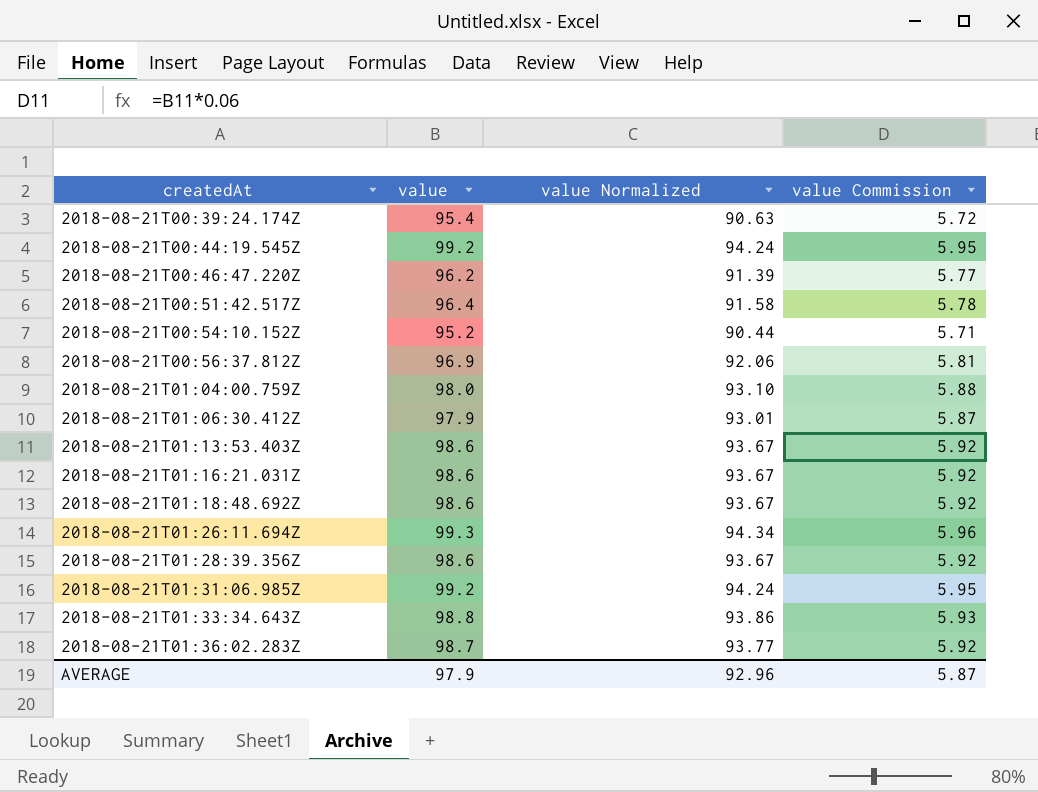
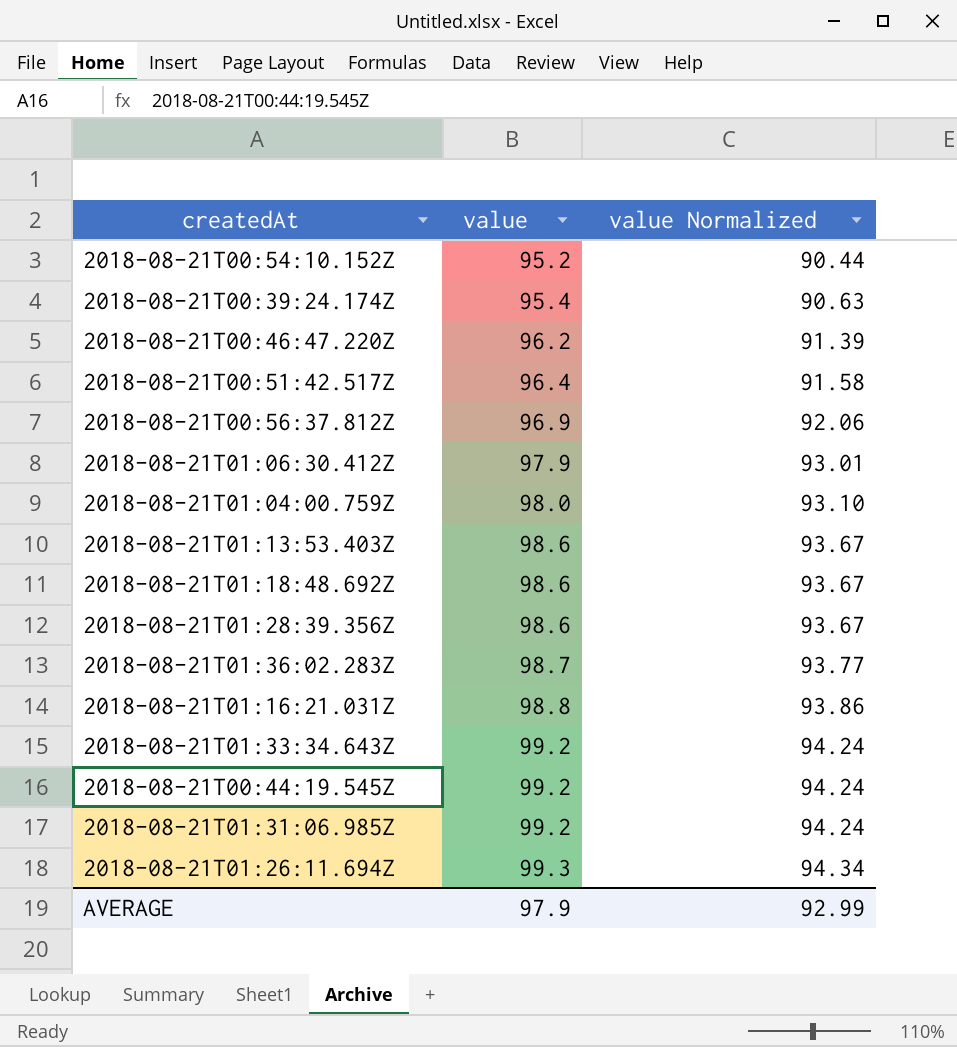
row order: createdAt ascending -> value ascending
column value Commission | formula: [value] * 0.06 -> none
2018-08-21T01:16:21.031Z | value: 98.6 -> 98.8
2018-08-21T01:16:21.031Z | value Normalized: 93.67 -> 93.86
2018-08-21T01:33:34.643Z | value: 98.8 -> 99.2
2018-08-21T01:33:34.643Z | value Normalized: 93.86 -> 94.24
AVERAGE | value Normalized: 92.96 -> 92.99

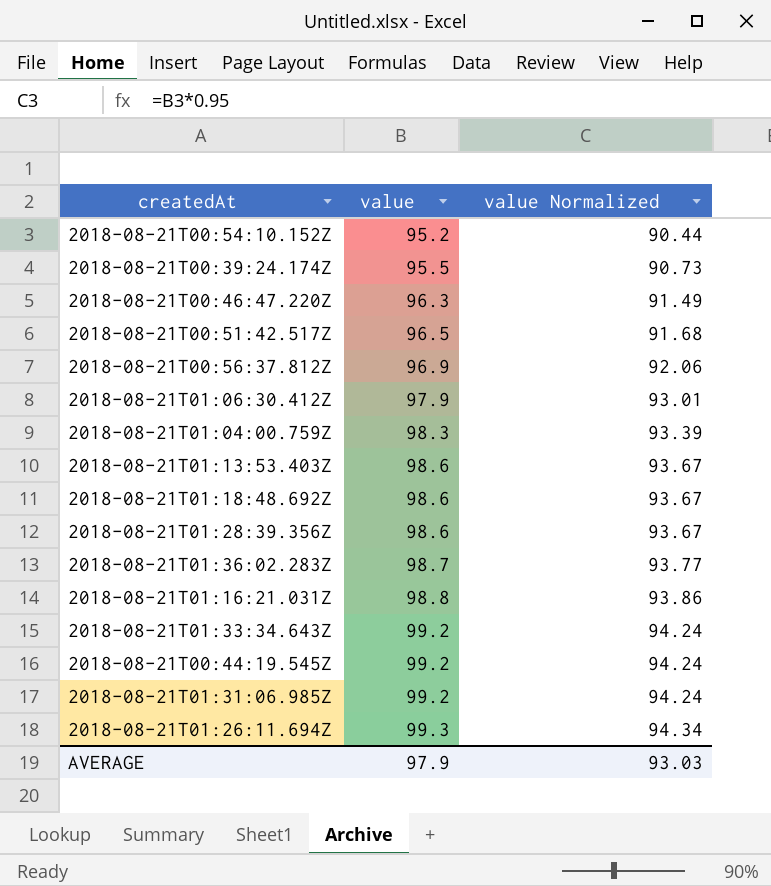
2018-08-21T00:39:24.174Z | value: 95.4 -> 95.5
2018-08-21T00:39:24.174Z | value Normalized: 90.63 -> 90.73
2018-08-21T00:46:47.220Z | value: 96.2 -> 96.3
2018-08-21T00:46:47.220Z | value Normalized: 91.39 -> 91.49
2018-08-21T00:51:42.517Z | value: 96.4 -> 96.5
2018-08-21T00:51:42.517Z | value Normalized: 91.58 -> 91.68
2018-08-21T01:04:00.759Z | value: 98.0 -> 98.3
2018-08-21T01:04:00.759Z | value Normalized: 93.10 -> 93.39
AVERAGE | value Normalized: 92.99 -> 93.03

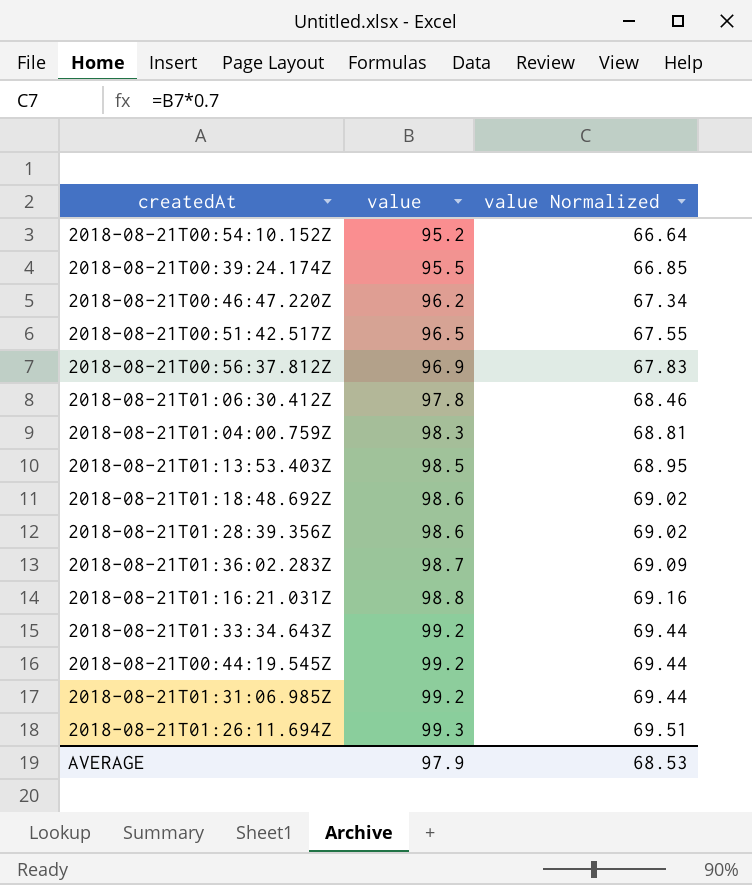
column value Normalized | formula: [value] * 0.95 -> [value] * 0.7
2018-08-21T00:46:47.220Z | value: 96.3 -> 96.2
2018-08-21T01:06:30.412Z | value: 97.9 -> 97.8
2018-08-21T01:13:53.403Z | value: 98.6 -> 98.5
AVERAGE | value Normalized: 93.03 -> 68.53

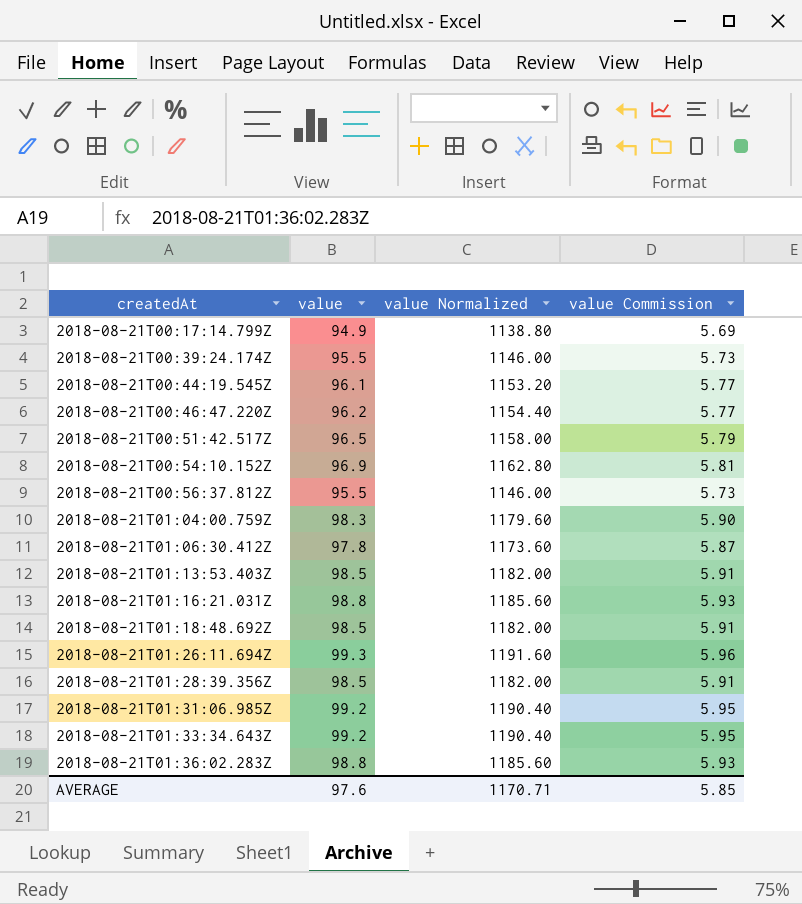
row order: value ascending -> createdAt ascending
column value Normalized | formula: [value] * 0.7 -> [value] * 12
column value Commission | formula: none -> [value] * 0.06
row 2018-08-21T00:17:14.799Z: none -> 94.9 | 1138.80 | 5.69
2018-08-21T00:44:19.545Z | value: 99.2 -> 96.1
2018-08-21T00:54:10.152Z | value: 95.2 -> 96.9
2018-08-21T00:56:37.812Z | value: 96.9 -> 95.5
2018-08-21T01:18:48.692Z | value: 98.6 -> 98.5
2018-08-21T01:28:39.356Z | value: 98.6 -> 98.5
2018-08-21T01:36:02.283Z | value: 98.7 -> 98.8
AVERAGE | value: 97.9 -> 97.6
AVERAGE | value Normalized: 68.53 -> 1170.71

